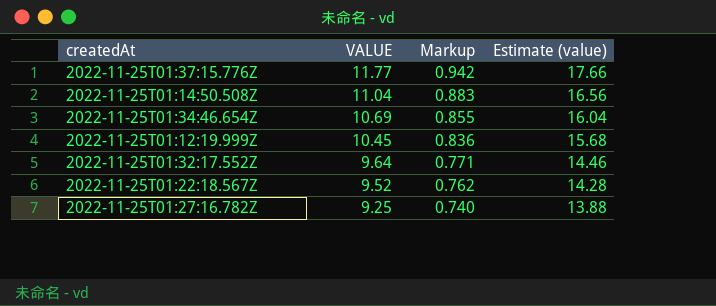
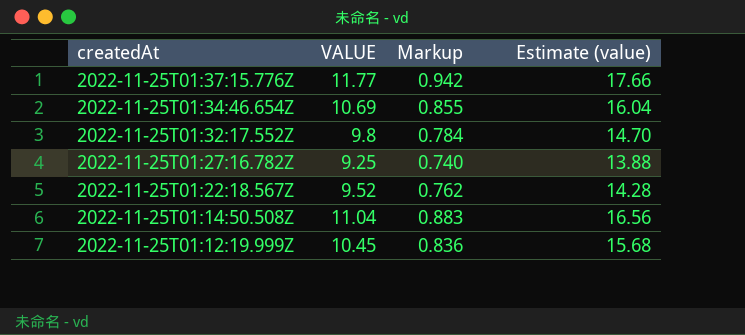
row order: VALUE descending -> createdAt descending
2022-11-25T01:32:17.552Z | VALUE: 9.64 -> 9.8
2022-11-25T01:32:17.552Z | Markup: 0.771 -> 0.784
2022-11-25T01:32:17.552Z | Estimate (value): 14.46 -> 14.70

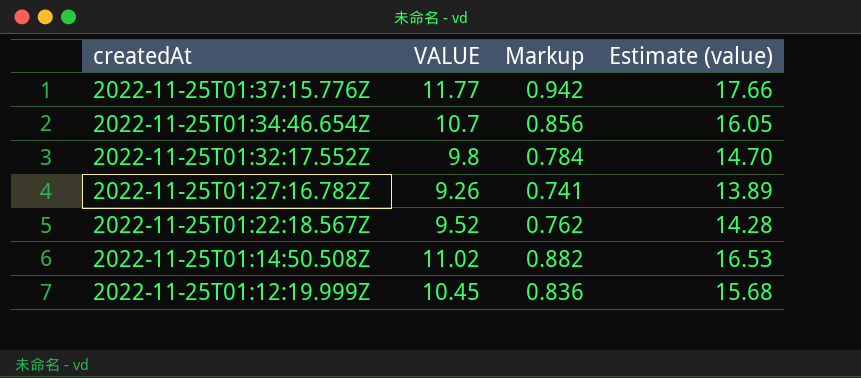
2022-11-25T01:34:46.654Z | VALUE: 10.69 -> 10.7
2022-11-25T01:34:46.654Z | Markup: 0.855 -> 0.856
2022-11-25T01:34:46.654Z | Estimate (value): 16.04 -> 16.05
2022-11-25T01:27:16.782Z | VALUE: 9.25 -> 9.26
2022-11-25T01:27:16.782Z | Markup: 0.740 -> 0.741
2022-11-25T01:27:16.782Z | Estimate (value): 13.88 -> 13.89
2022-11-25T01:14:50.508Z | VALUE: 11.04 -> 11.02
2022-11-25T01:14:50.508Z | Markup: 0.883 -> 0.882
2022-11-25T01:14:50.508Z | Estimate (value): 16.56 -> 16.53

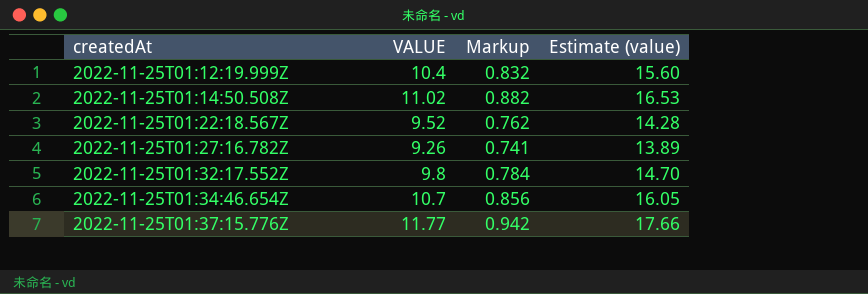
row order: createdAt descending -> createdAt ascending
2022-11-25T01:12:19.999Z | VALUE: 10.45 -> 10.4
2022-11-25T01:12:19.999Z | Markup: 0.836 -> 0.832
2022-11-25T01:12:19.999Z | Estimate (value): 15.68 -> 15.60

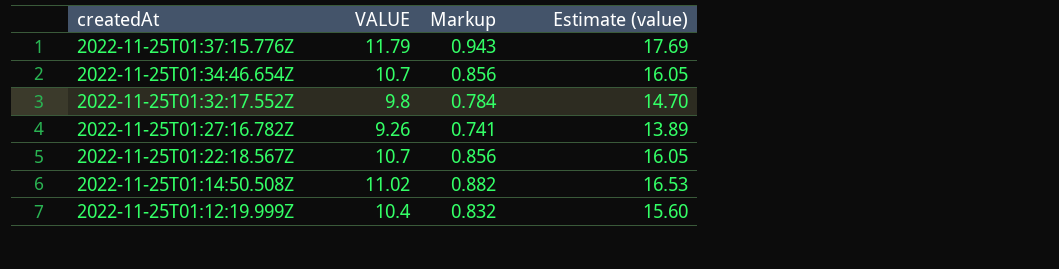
row order: createdAt ascending -> createdAt descending
2022-11-25T01:37:15.776Z | VALUE: 11.77 -> 11.79
2022-11-25T01:37:15.776Z | Markup: 0.942 -> 0.943
2022-11-25T01:37:15.776Z | Estimate (value): 17.66 -> 17.69
2022-11-25T01:22:18.567Z | VALUE: 9.52 -> 10.7
2022-11-25T01:22:18.567Z | Markup: 0.762 -> 0.856
2022-11-25T01:22:18.567Z | Estimate (value): 14.28 -> 16.05

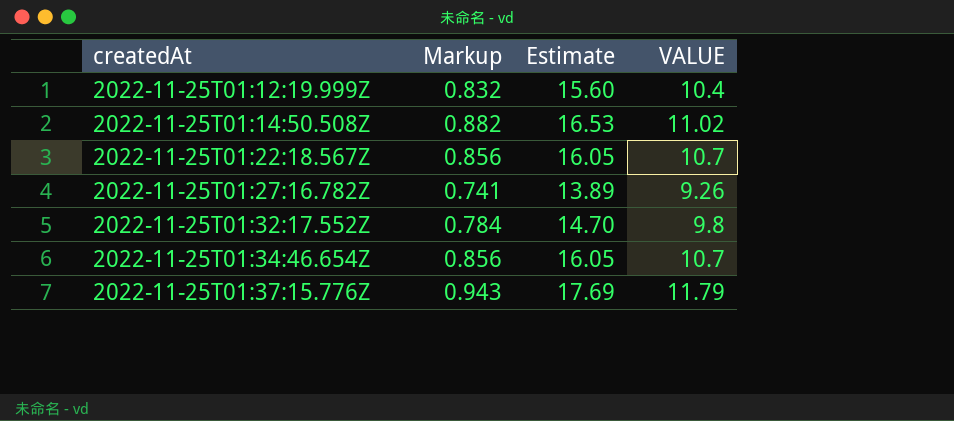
row order: createdAt descending -> createdAt ascending
column name: Estimate (value) -> Estimate
column VALUE | position: 2 -> 4

